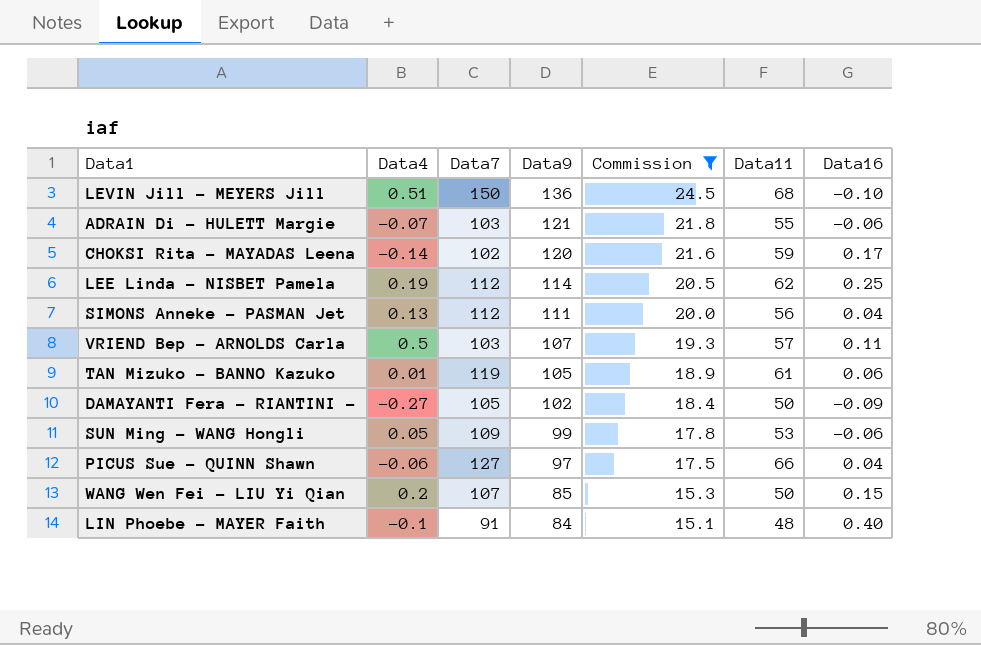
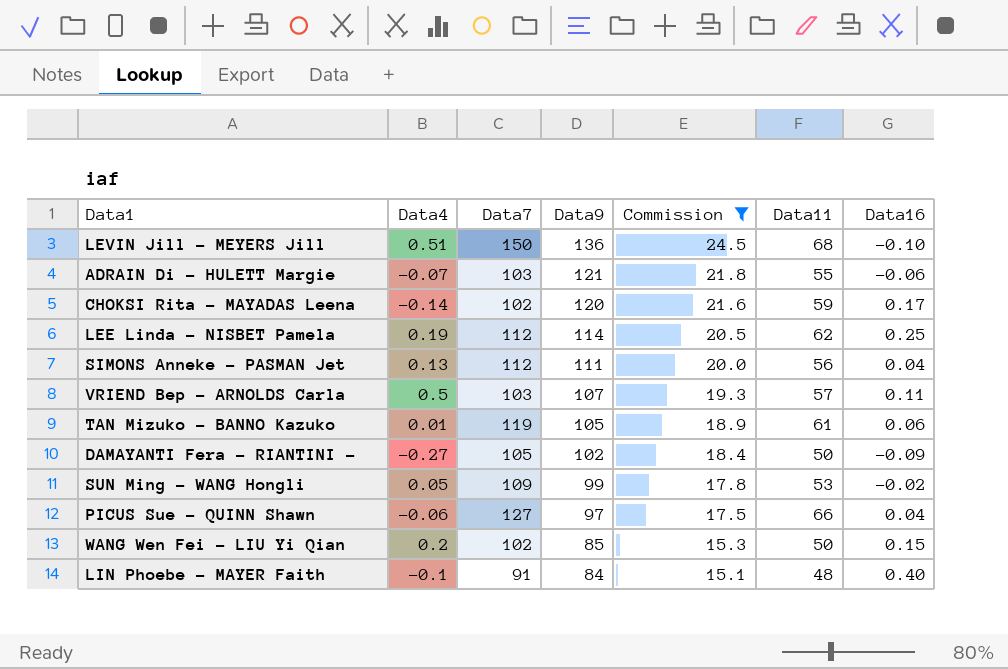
SUN Ming - WANG Hongli | Data16: -0.06 -> -0.02
WANG Wen Fei - LIU Yi Qian | Data7: 107 -> 102

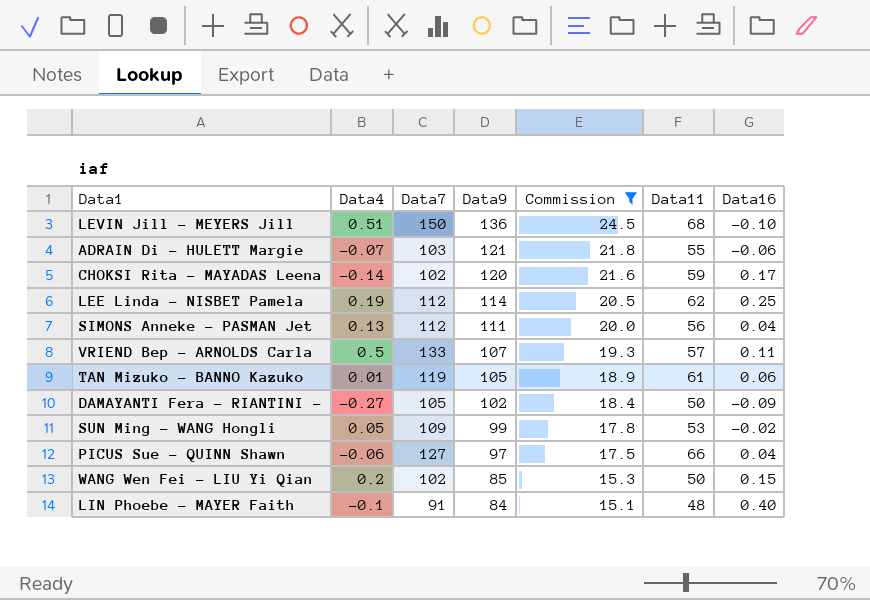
VRIEND Bep - ARNOLDS Carla | Data7: 103 -> 133

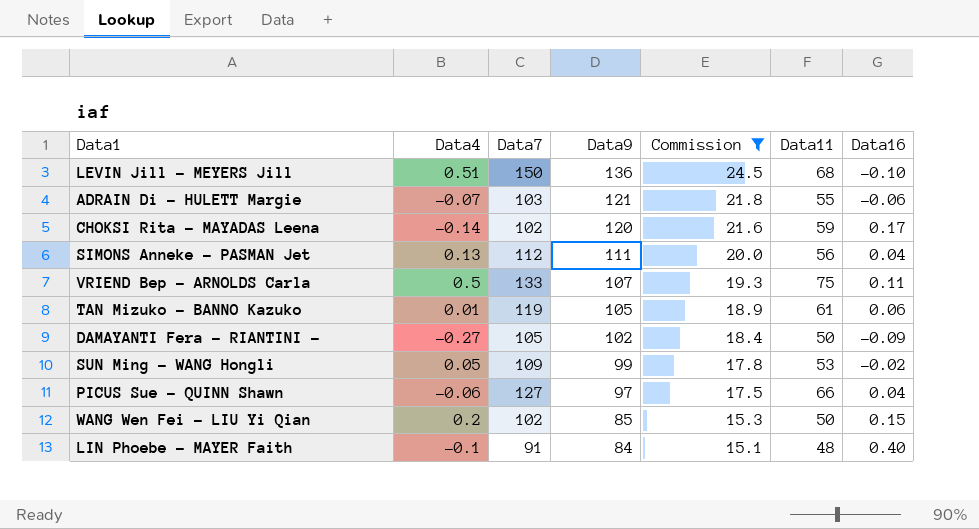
row LEE Linda - NISBET Pamela: 0.19 | 112 | 114 | 20.5 | 62 | 0.25 -> none
VRIEND Bep - ARNOLDS Carla | Data11: 57 -> 75

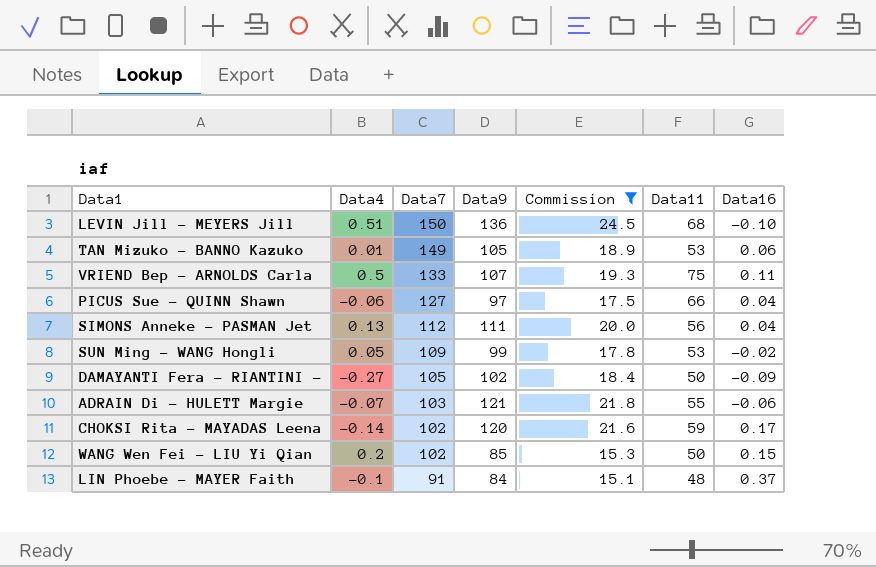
row order: Data9 descending -> Data7 descending
TAN Mizuko - BANNO Kazuko | Data7: 119 -> 149
TAN Mizuko - BANNO Kazuko | Data11: 61 -> 53
LIN Phoebe - MAYER Faith | Data16: 0.40 -> 0.37

